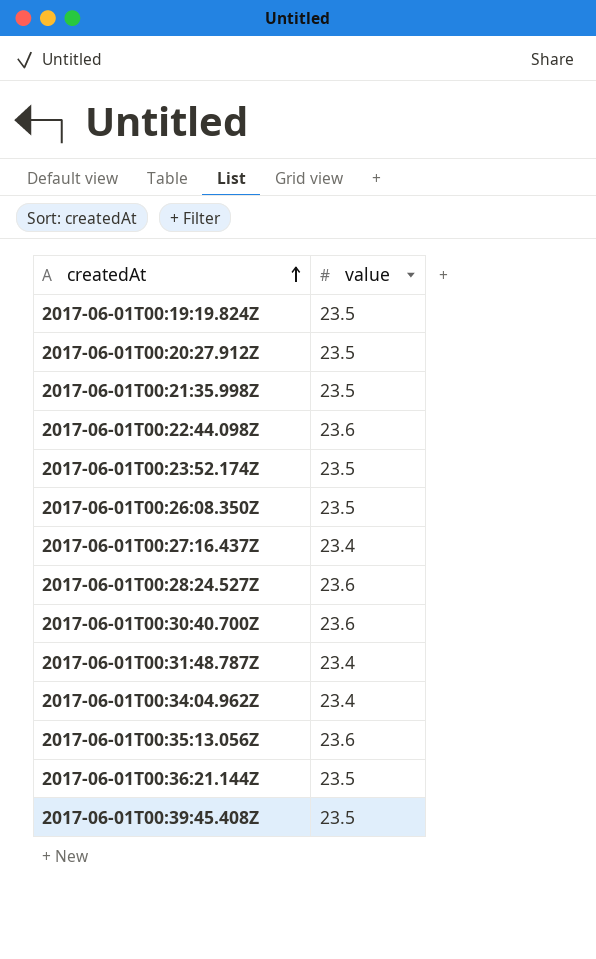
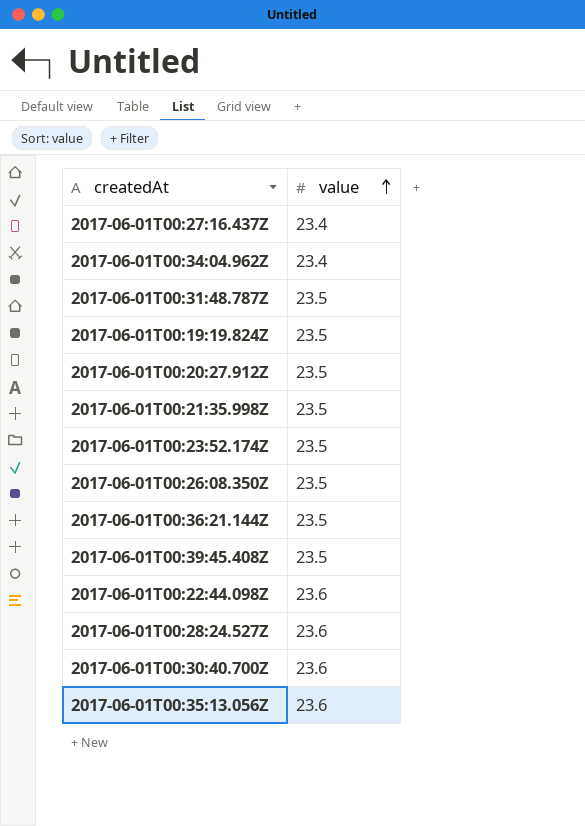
row order: createdAt ascending -> value ascending
2017-06-01T00:31:48.787Z | value: 23.4 -> 23.5

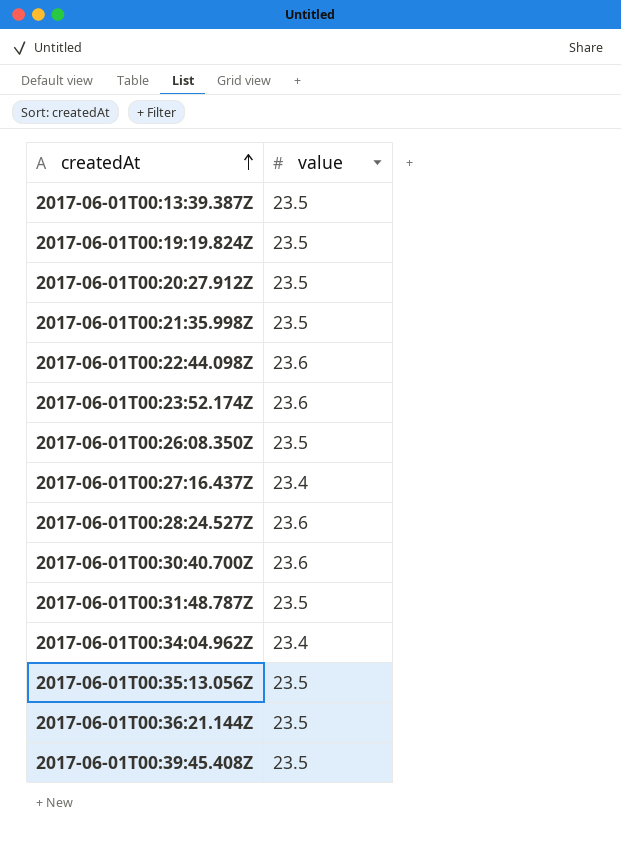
row order: value ascending -> createdAt ascending
row 2017-06-01T00:13:39.387Z: none -> 23.5
2017-06-01T00:23:52.174Z | value: 23.5 -> 23.6
2017-06-01T00:35:13.056Z | value: 23.6 -> 23.5

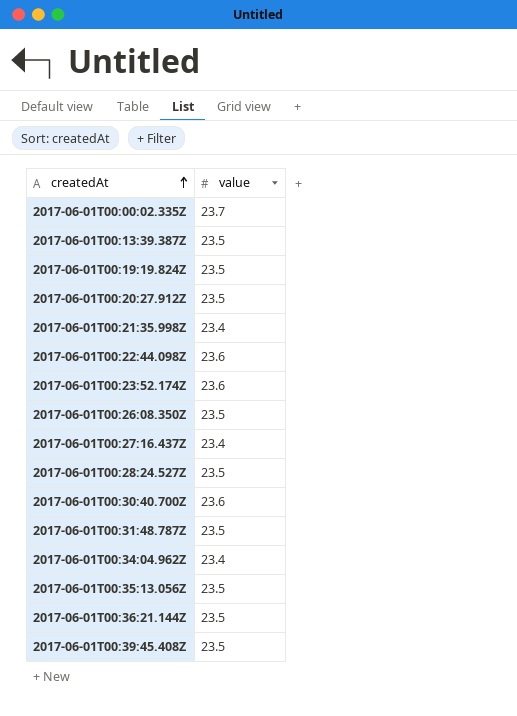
row 2017-06-01T00:00:02.335Z: none -> 23.7
2017-06-01T00:21:35.998Z | value: 23.5 -> 23.4
2017-06-01T00:28:24.527Z | value: 23.6 -> 23.5

